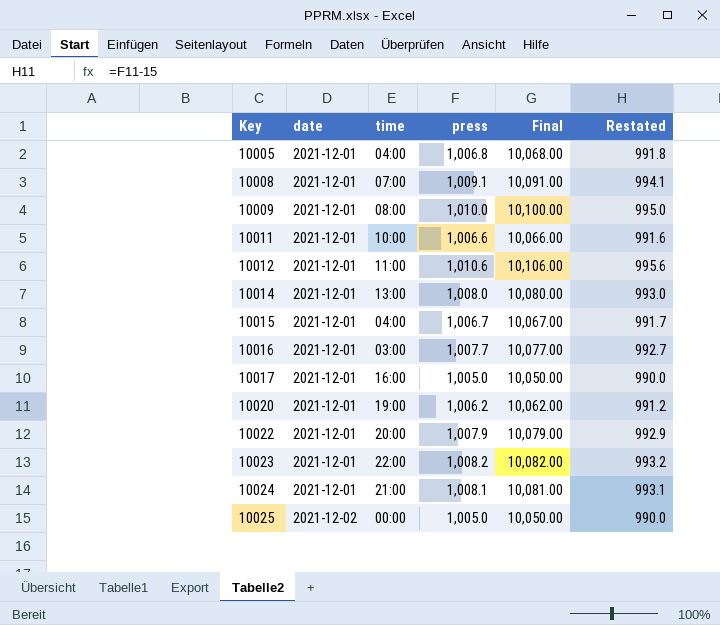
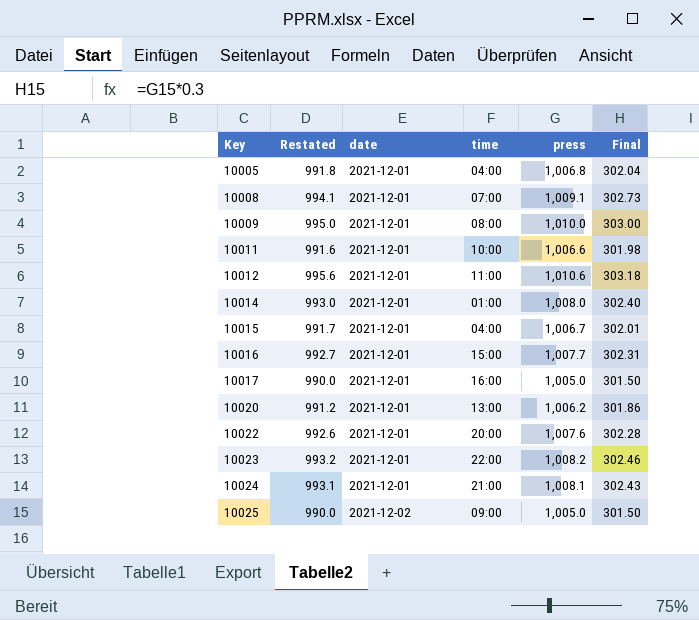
column Restated | position: 6 -> 2
column Final | formula: [press] * 10 -> [press] * 0.3
10014 | time: 13:00 -> 01:00
10016 | time: 03:00 -> 15:00
10020 | time: 19:00 -> 13:00
10022 | Restated: 992.9 -> 992.6
10022 | press: 1,007.9 -> 1,007.6
10025 | time: 00:00 -> 09:00

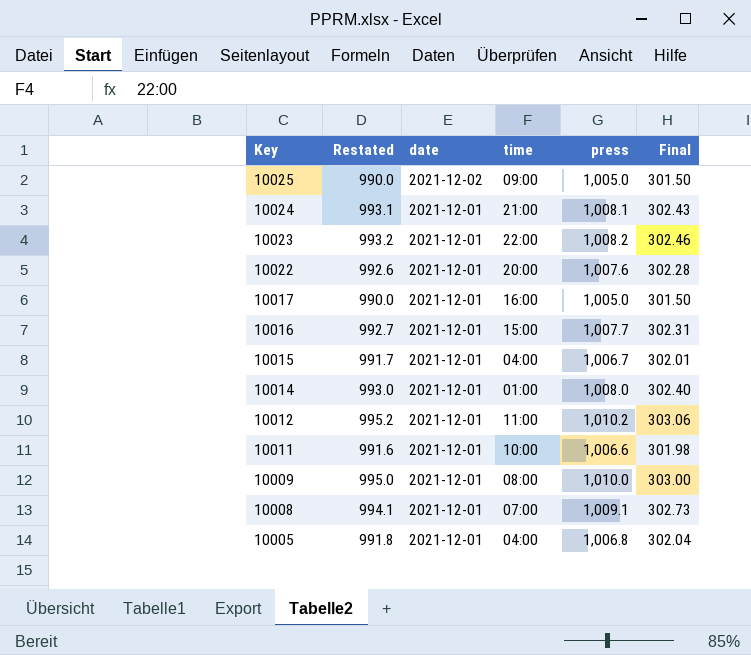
row order: Key ascending -> Key descending
row 10020: 991.2 | 2021-12-01 | 13:00 | 1,006.2 | 301.86 -> none
10012 | Restated: 995.6 -> 995.2
10012 | press: 1,010.6 -> 1,010.2
10012 | Final: 303.18 -> 303.06

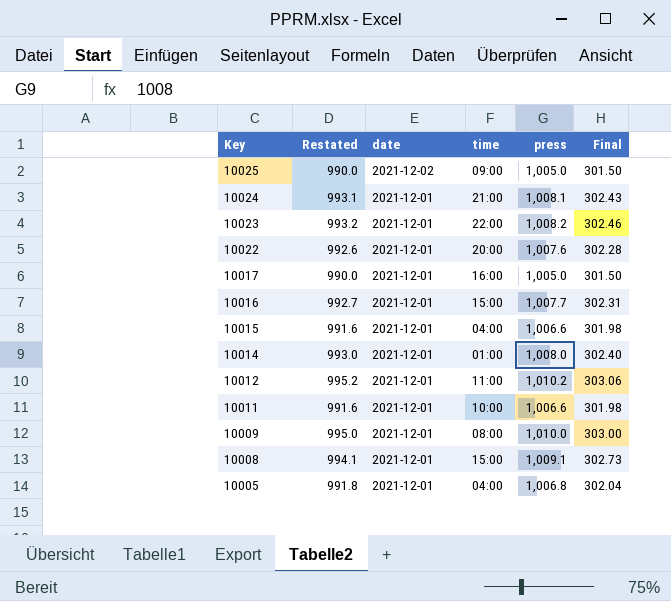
10015 | Restated: 991.7 -> 991.6
10015 | press: 1,006.7 -> 1,006.6
10015 | Final: 302.01 -> 301.98
10008 | time: 07:00 -> 15:00

